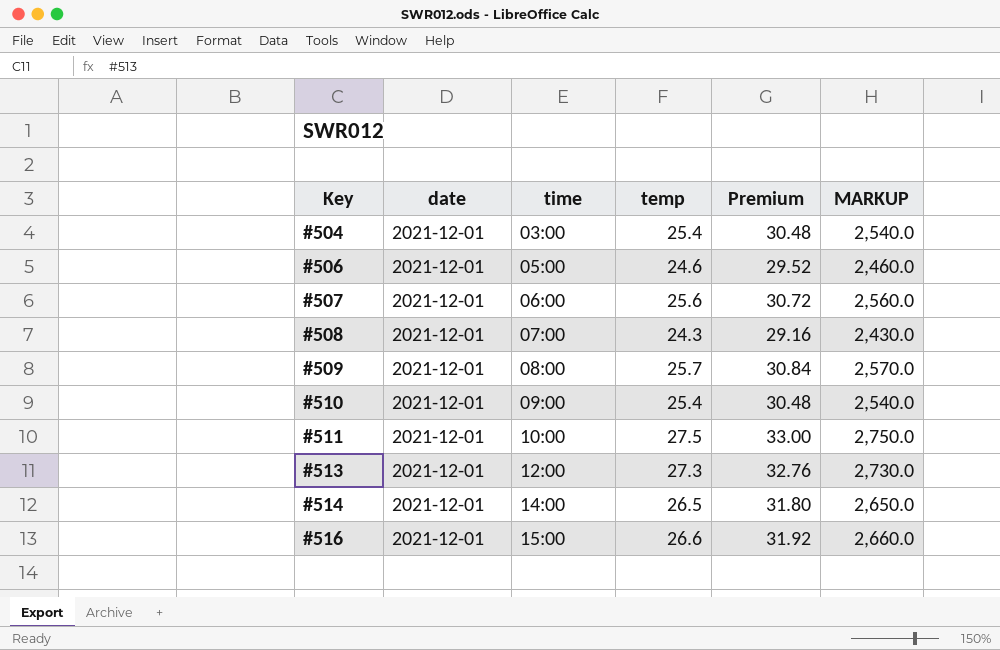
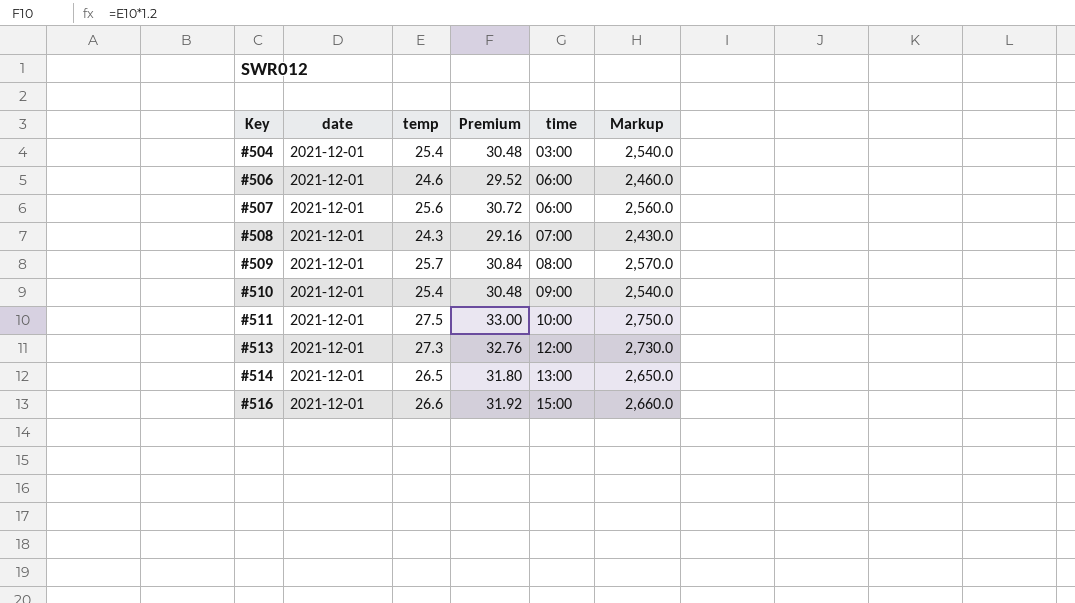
column time | position: 3 -> 5
column name: MARKUP -> Markup
#506 | time: 05:00 -> 06:00
#514 | time: 14:00 -> 13:00

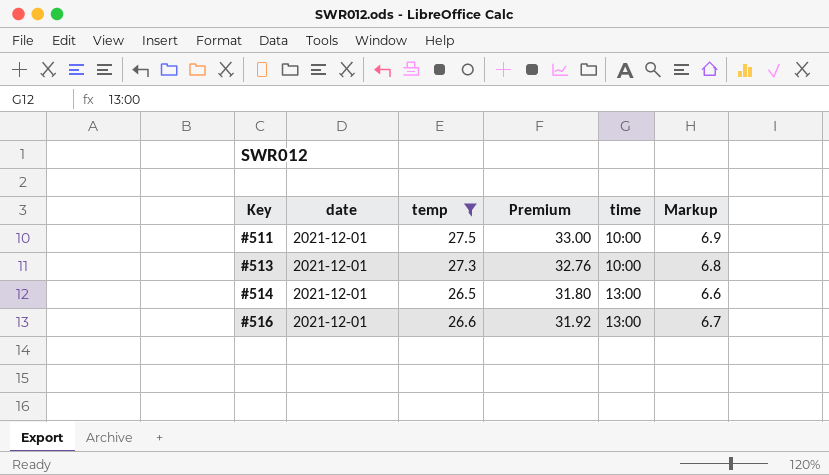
filter: none -> temp >= 26.5
column Markup | formula: [temp] * 100 -> [temp] * 0.25
#513 | time: 12:00 -> 10:00
#516 | time: 15:00 -> 13:00

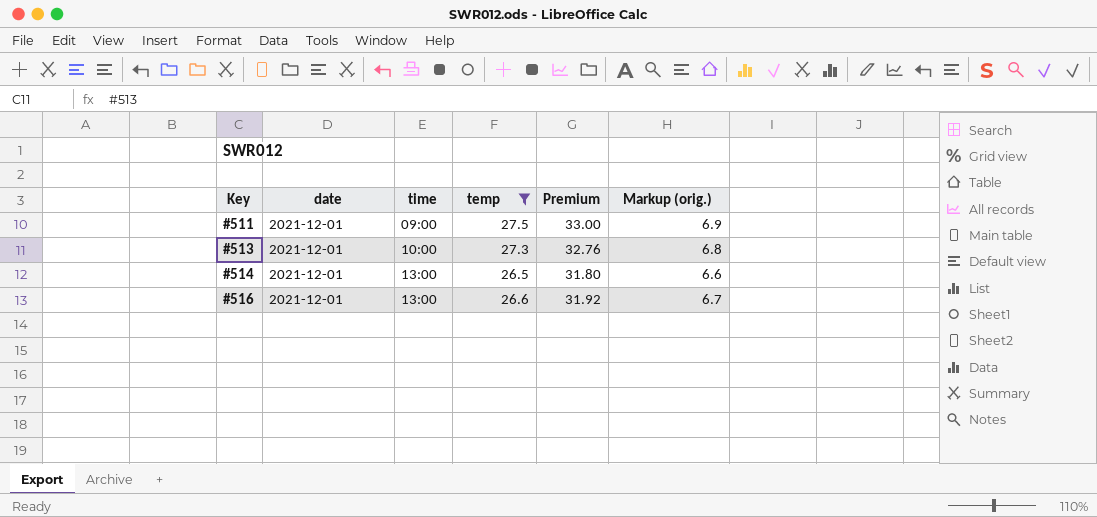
column time | position: 5 -> 3
column name: Markup -> Markup (orig.)
#511 | time: 10:00 -> 09:00

